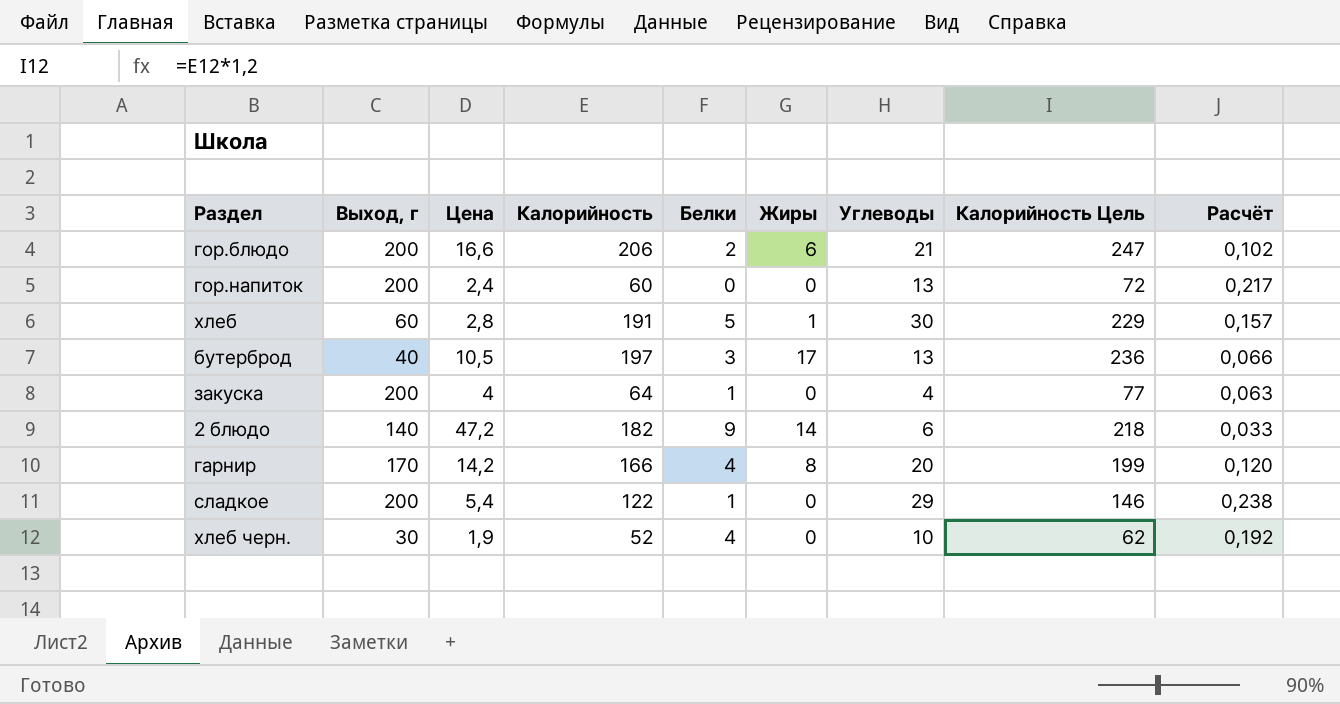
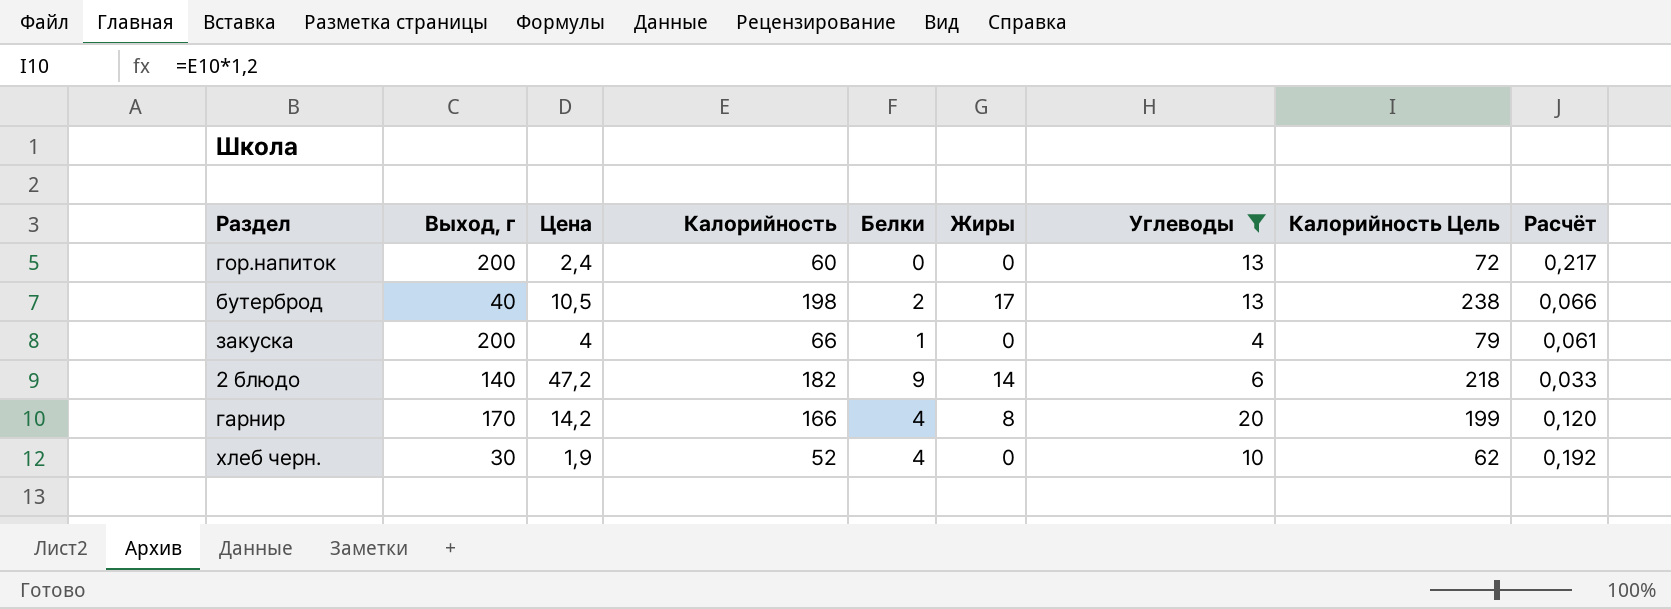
filter: none -> Углеводы <= 20
бутерброд | Калорийность: 197 -> 198
бутерброд | Белки: 3 -> 2
бутерброд | Калорийность Цель: 236 -> 238
закуска | Калорийность: 64 -> 66
закуска | Калорийность Цель: 77 -> 79
закуска | Расчёт: 0,063 -> 0,061

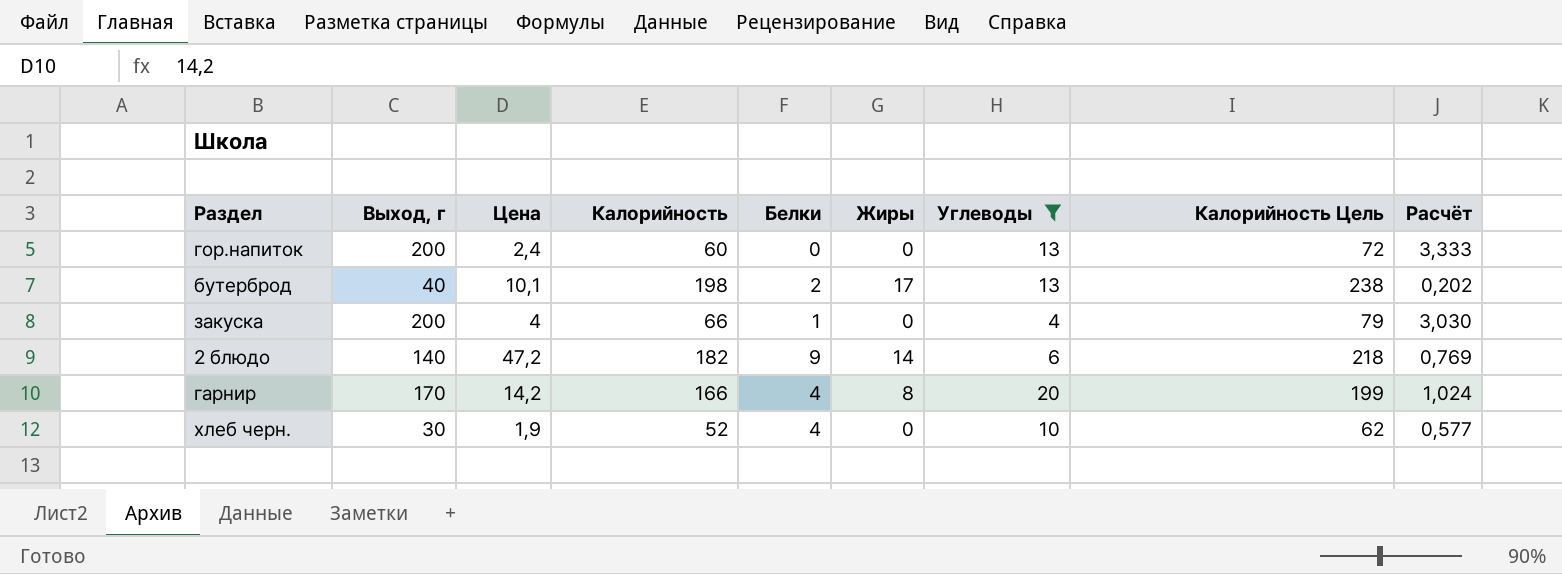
column Расчёт | formula: [Углеводы] / [Калорийность] -> [Выход, г] / [Калорийность]
бутерброд | Цена: 10,5 -> 10,1

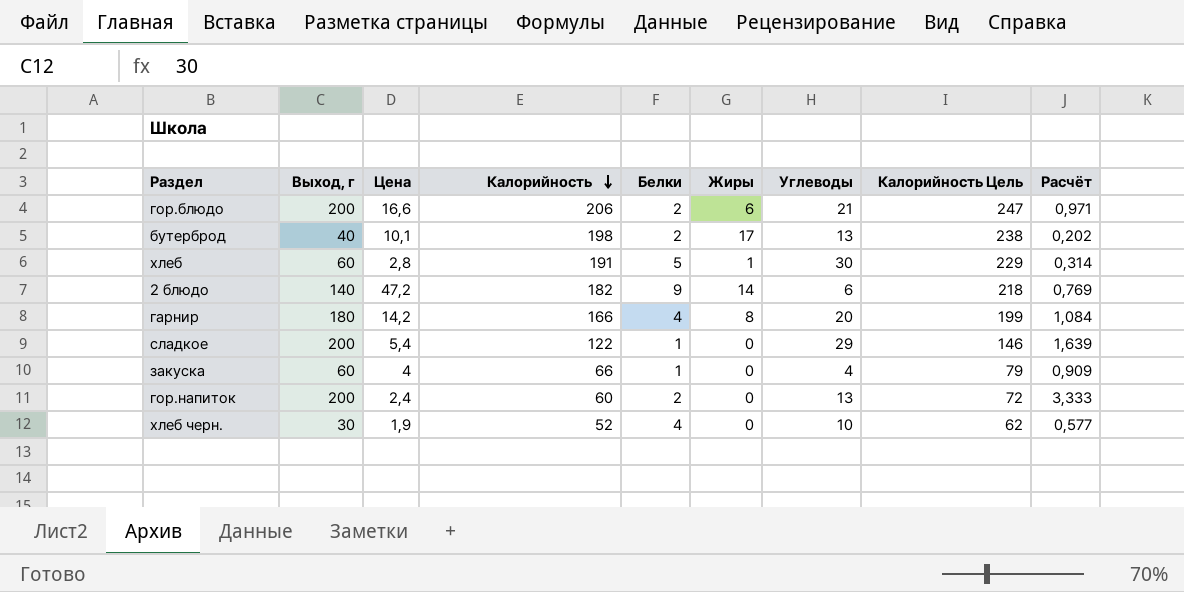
filter: Углеводы <= 20 -> none
row order: none -> Калорийность descending
гарнир | Выход, г: 170 -> 180
гарнир | Расчёт: 1,024 -> 1,084
закуска | Выход, г: 200 -> 60
закуска | Расчёт: 3,030 -> 0,909
гор.напиток | Белки: 0 -> 2

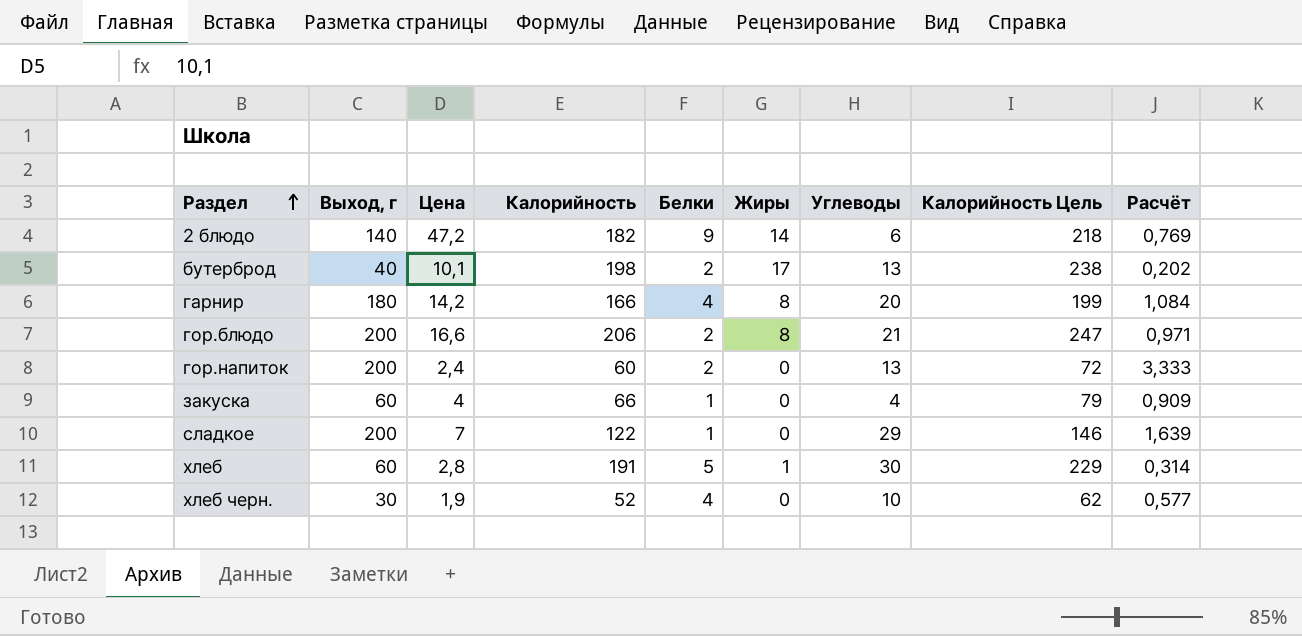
row order: Калорийность descending -> Раздел ascending
гор.блюдо | Жиры: 6 -> 8
сладкое | Цена: 5,4 -> 7

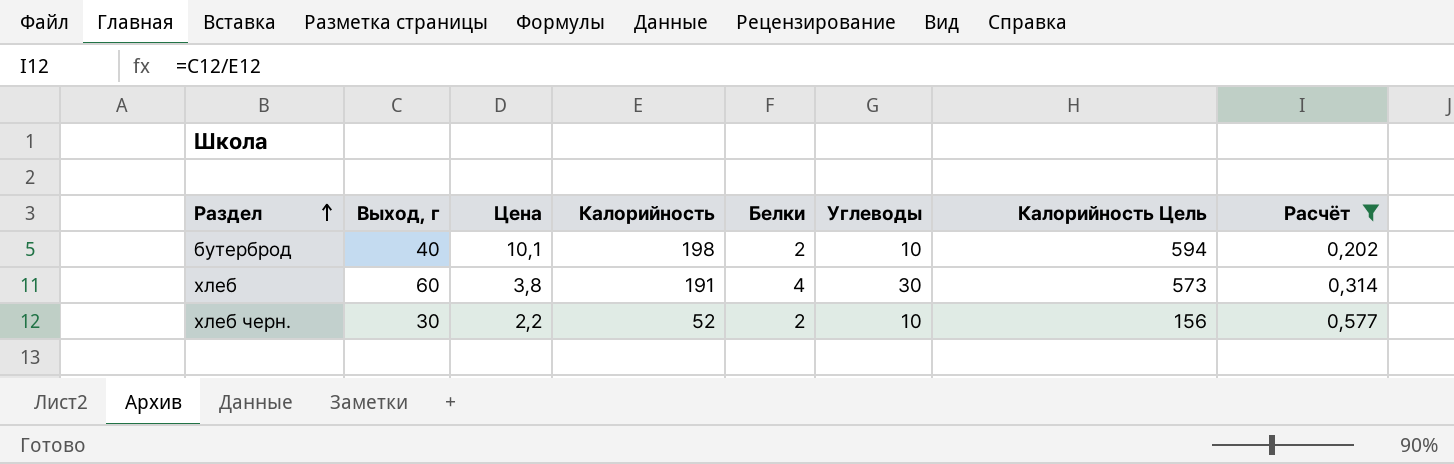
filter: none -> Расчёт <= 0,577
column Жиры | position: 6 -> none
column Калорийность Цель | formula: [Калорийность] * 1,2 -> [Калорийность] * 3
бутерброд | Углеводы: 13 -> 10
хлеб | Цена: 2,8 -> 3,8
хлеб | Белки: 5 -> 4
хлеб черн. | Цена: 1,9 -> 2,2
хлеб черн. | Белки: 4 -> 2

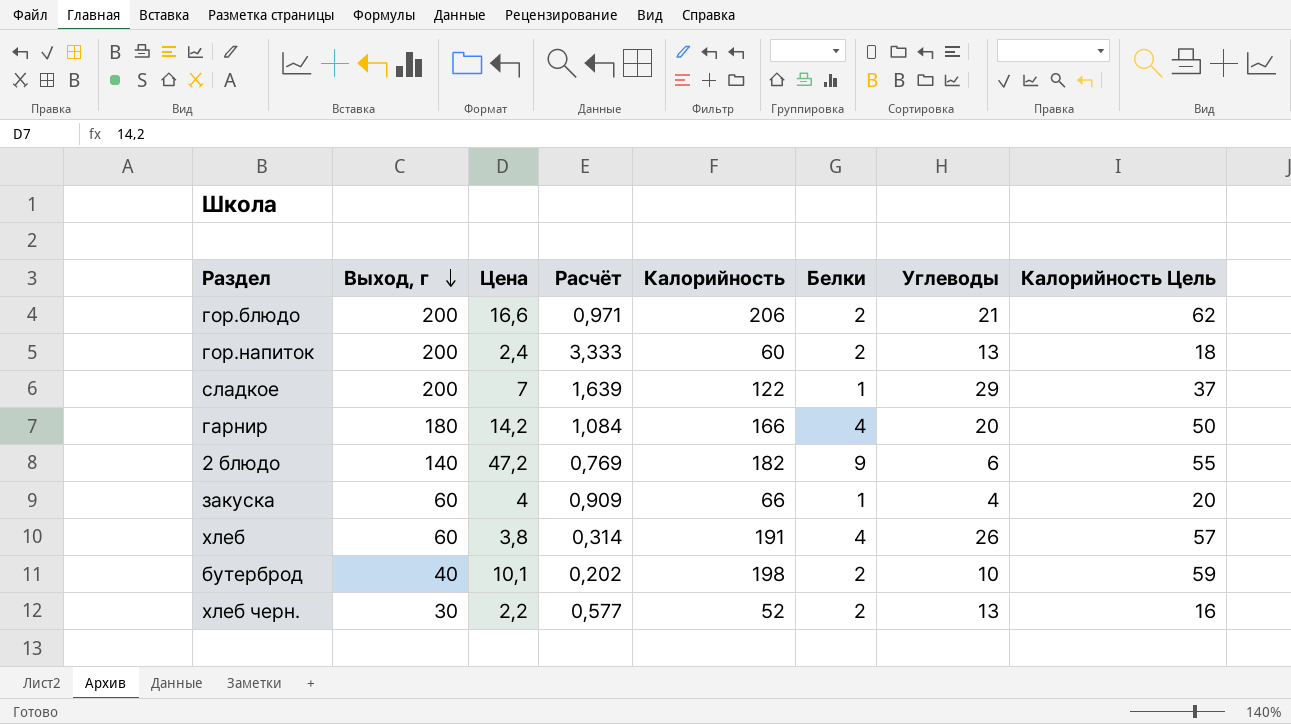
filter: Расчёт <= 0,577 -> none
row order: Раздел ascending -> Выход, г descending
column Расчёт | position: 8 -> 4
column Калорийность Цель | formula: [Калорийность] * 3 -> [Калорийность] * 0,3
хлеб | Углеводы: 30 -> 26
хлеб черн. | Углеводы: 10 -> 13

